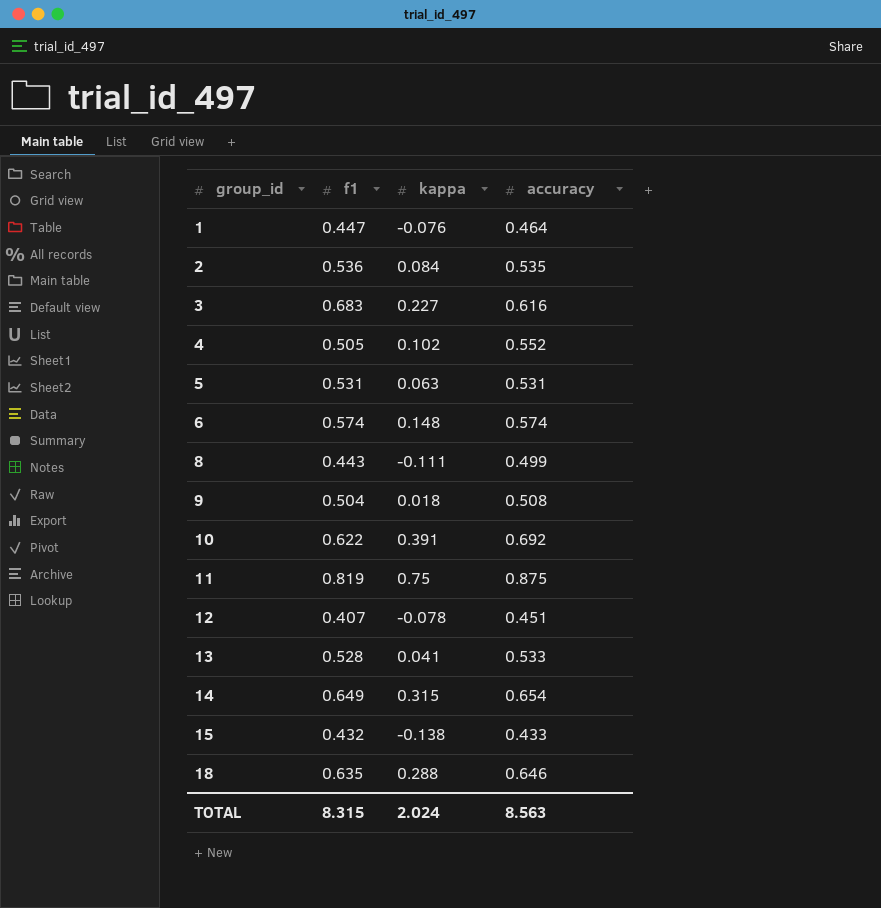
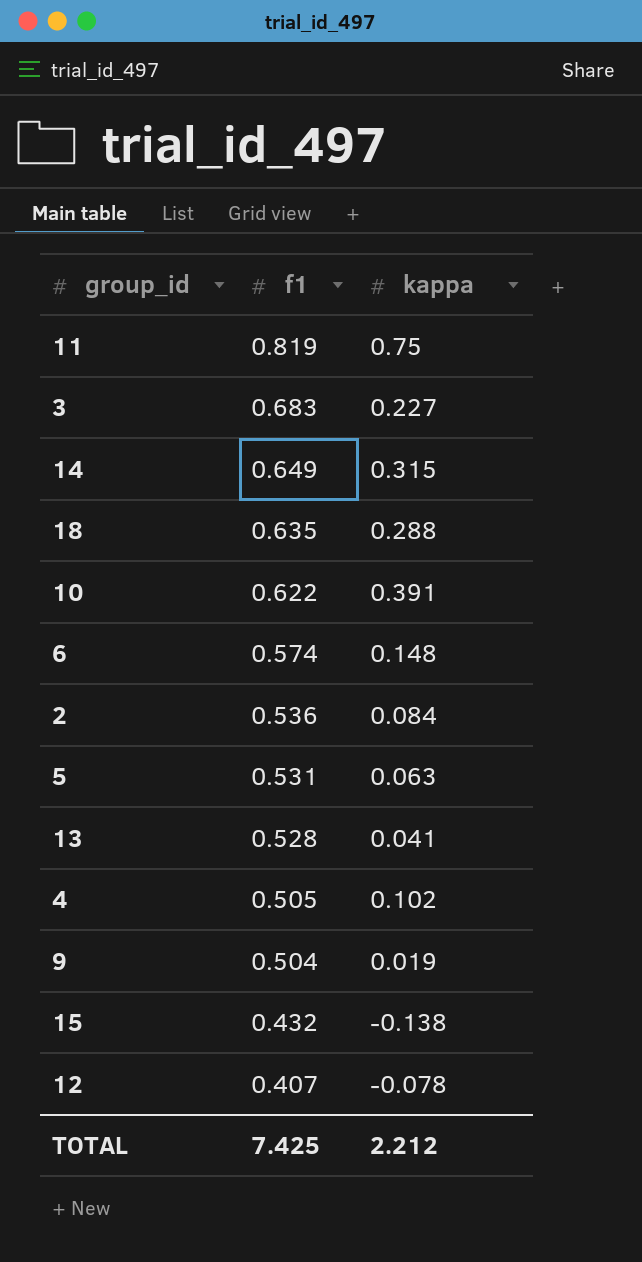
row order: group_id ascending -> f1 descending
column accuracy | position: 4 -> none
row 1: 0.447 | -0.076 | 0.464 -> none
row 8: 0.443 | -0.111 | 0.499 -> none
9 | kappa: 0.018 -> 0.019
TOTAL | f1: 8.315 -> 7.425
TOTAL | kappa: 2.024 -> 2.212

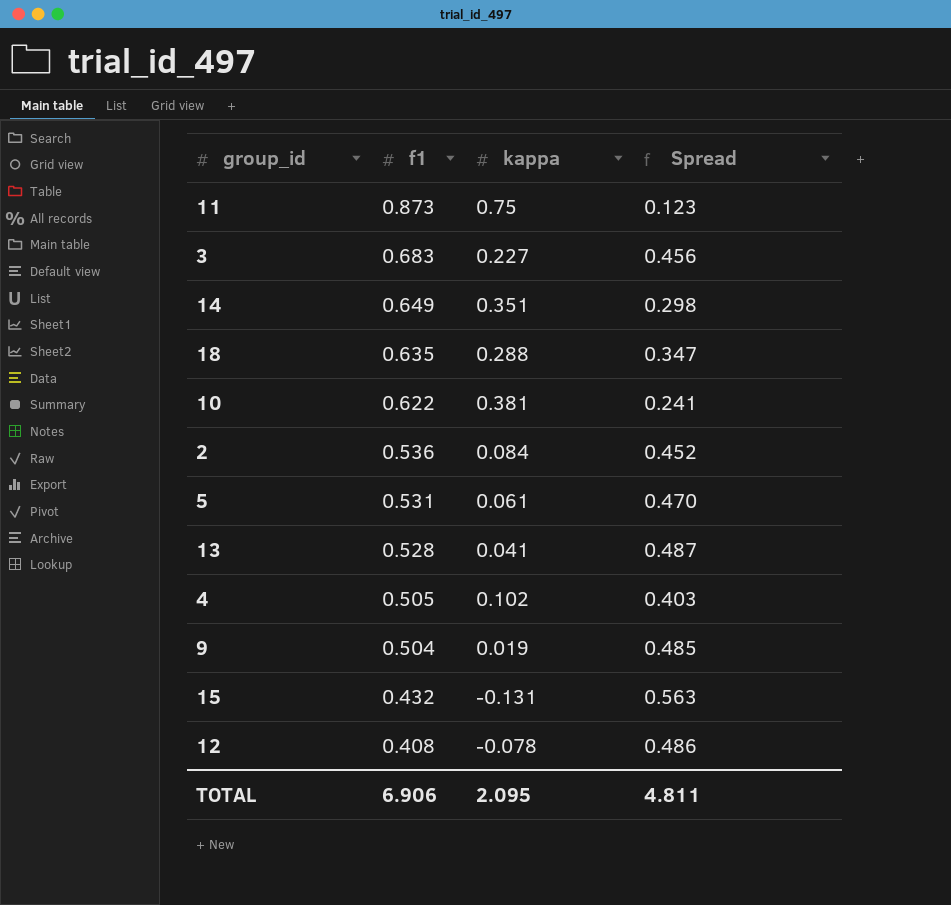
column Spread | formula: none -> [f1] - [kappa]
row 6: 0.574 | 0.148 -> none
11 | f1: 0.819 -> 0.873
14 | kappa: 0.315 -> 0.351
10 | kappa: 0.391 -> 0.381
5 | kappa: 0.063 -> 0.061
15 | kappa: -0.138 -> -0.131
12 | f1: 0.407 -> 0.408
TOTAL | f1: 7.425 -> 6.906
TOTAL | kappa: 2.212 -> 2.095

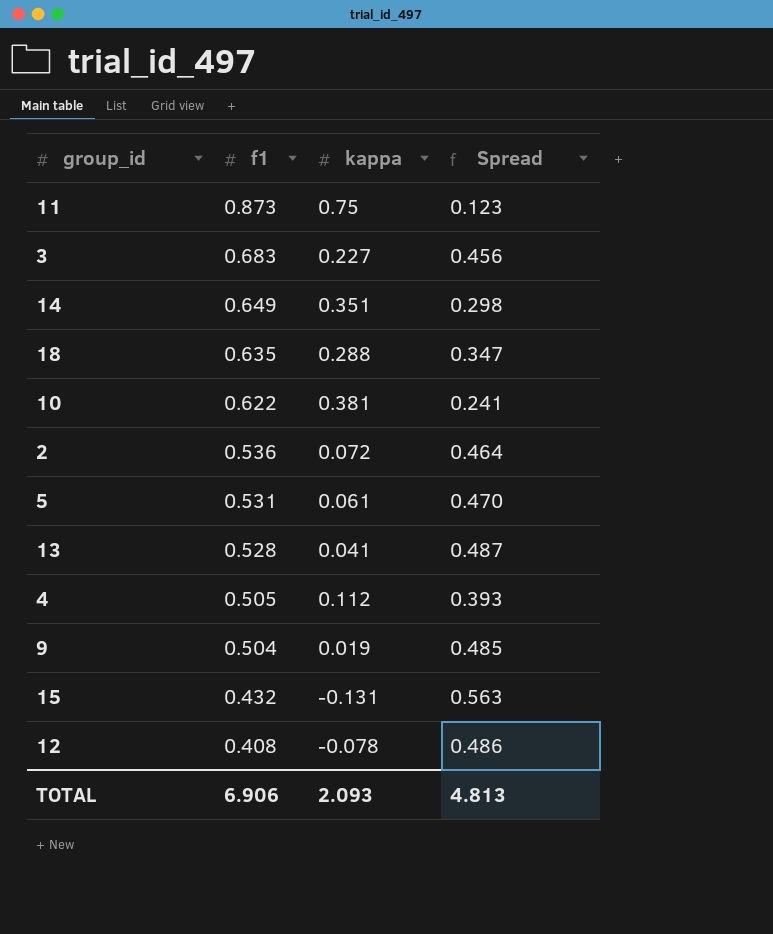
2 | kappa: 0.084 -> 0.072
2 | Spread: 0.452 -> 0.464
4 | kappa: 0.102 -> 0.112
4 | Spread: 0.403 -> 0.393
TOTAL | kappa: 2.095 -> 2.093
TOTAL | Spread: 4.811 -> 4.813

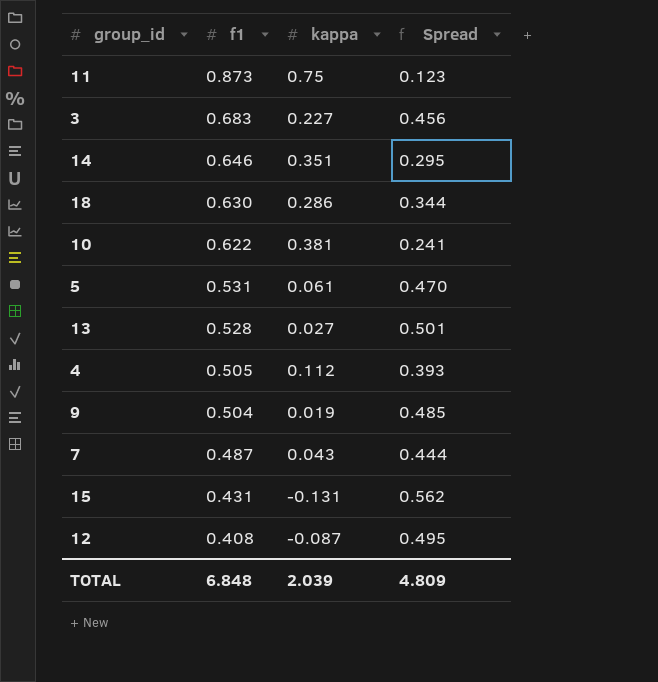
row 2: 0.536 | 0.072 | 0.464 -> none
14 | f1: 0.649 -> 0.646
14 | Spread: 0.298 -> 0.295
18 | f1: 0.635 -> 0.630
18 | kappa: 0.288 -> 0.286
18 | Spread: 0.347 -> 0.344
13 | kappa: 0.041 -> 0.027
13 | Spread: 0.487 -> 0.501
row 7: none -> 0.487 | 0.043 | 0.444
15 | f1: 0.432 -> 0.431
15 | Spread: 0.563 -> 0.562
12 | kappa: -0.078 -> -0.087
12 | Spread: 0.486 -> 0.495
TOTAL | f1: 6.906 -> 6.848
TOTAL | kappa: 2.093 -> 2.039
TOTAL | Spread: 4.813 -> 4.809

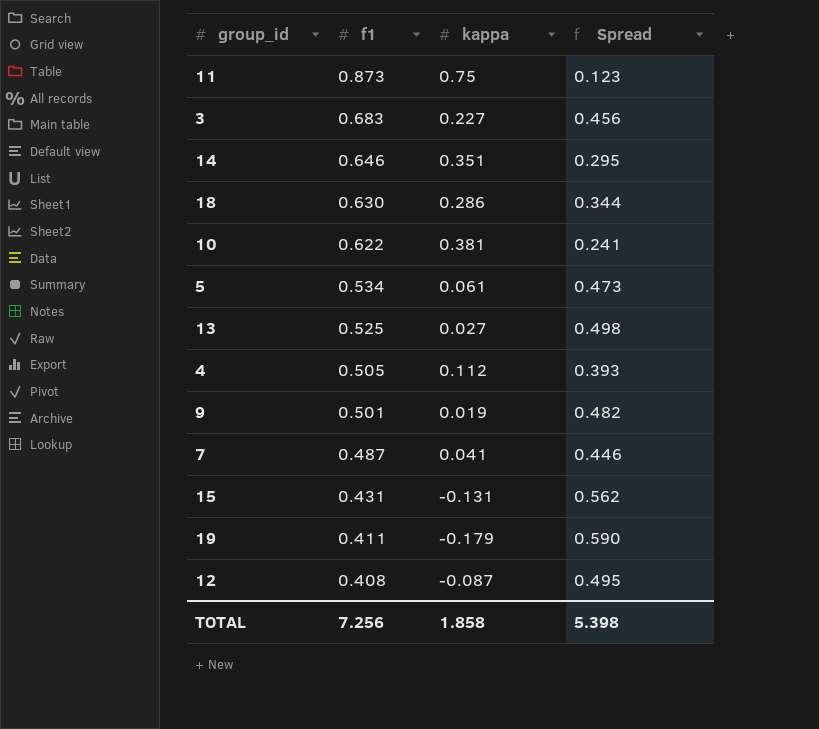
5 | f1: 0.531 -> 0.534
5 | Spread: 0.470 -> 0.473
13 | f1: 0.528 -> 0.525
13 | Spread: 0.501 -> 0.498
9 | f1: 0.504 -> 0.501
9 | Spread: 0.485 -> 0.482
7 | kappa: 0.043 -> 0.041
7 | Spread: 0.444 -> 0.446
row 19: none -> 0.411 | -0.179 | 0.590
TOTAL | f1: 6.848 -> 7.256
TOTAL | kappa: 2.039 -> 1.858
TOTAL | Spread: 4.809 -> 5.398

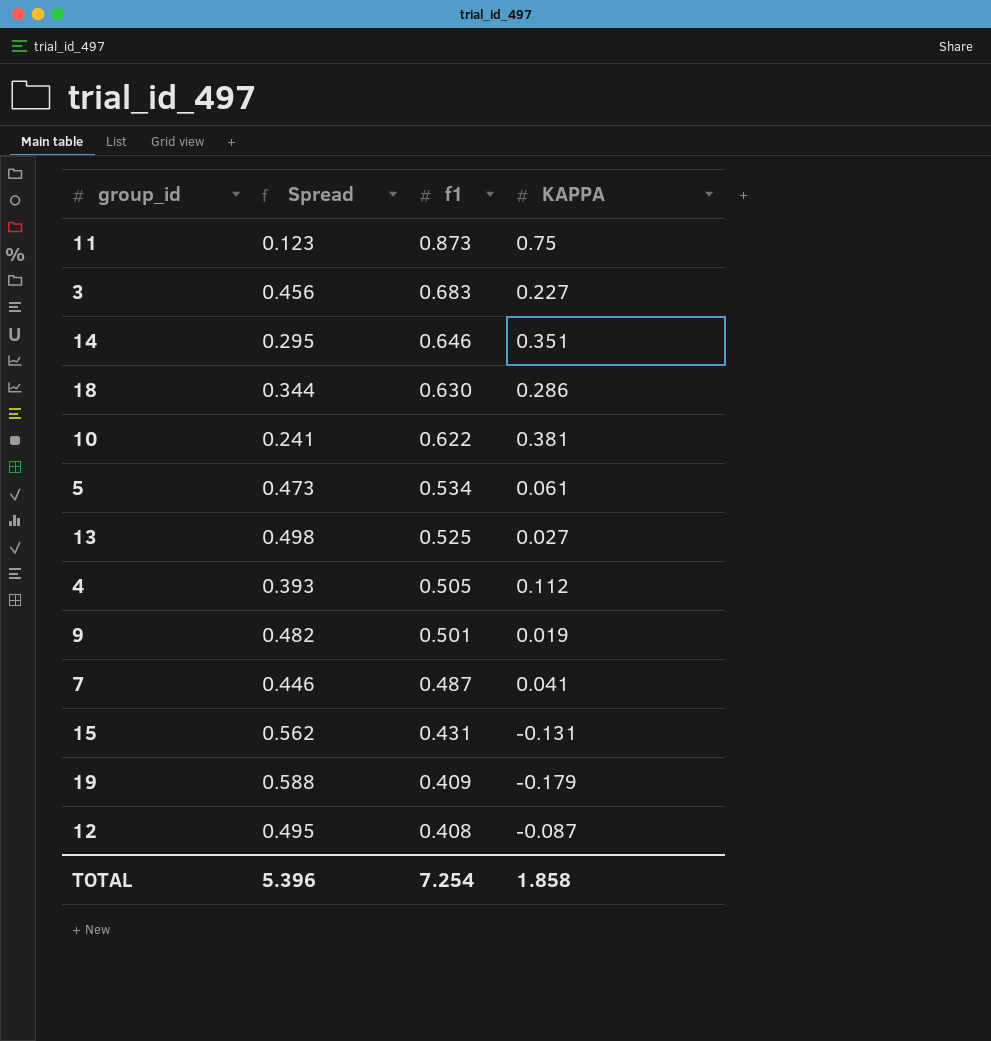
column Spread | position: 4 -> 2
column name: kappa -> KAPPA
19 | Spread: 0.590 -> 0.588
19 | f1: 0.411 -> 0.409
TOTAL | Spread: 5.398 -> 5.396
TOTAL | f1: 7.256 -> 7.254

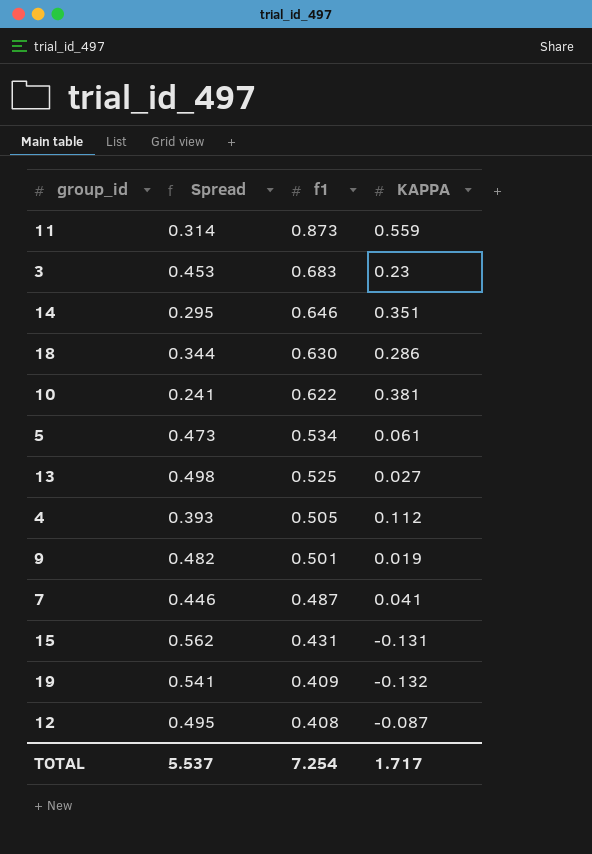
11 | Spread: 0.123 -> 0.314
11 | KAPPA: 0.75 -> 0.559
3 | Spread: 0.456 -> 0.453
3 | KAPPA: 0.227 -> 0.23
19 | Spread: 0.588 -> 0.541
19 | KAPPA: -0.179 -> -0.132
TOTAL | Spread: 5.396 -> 5.537
TOTAL | KAPPA: 1.858 -> 1.717

